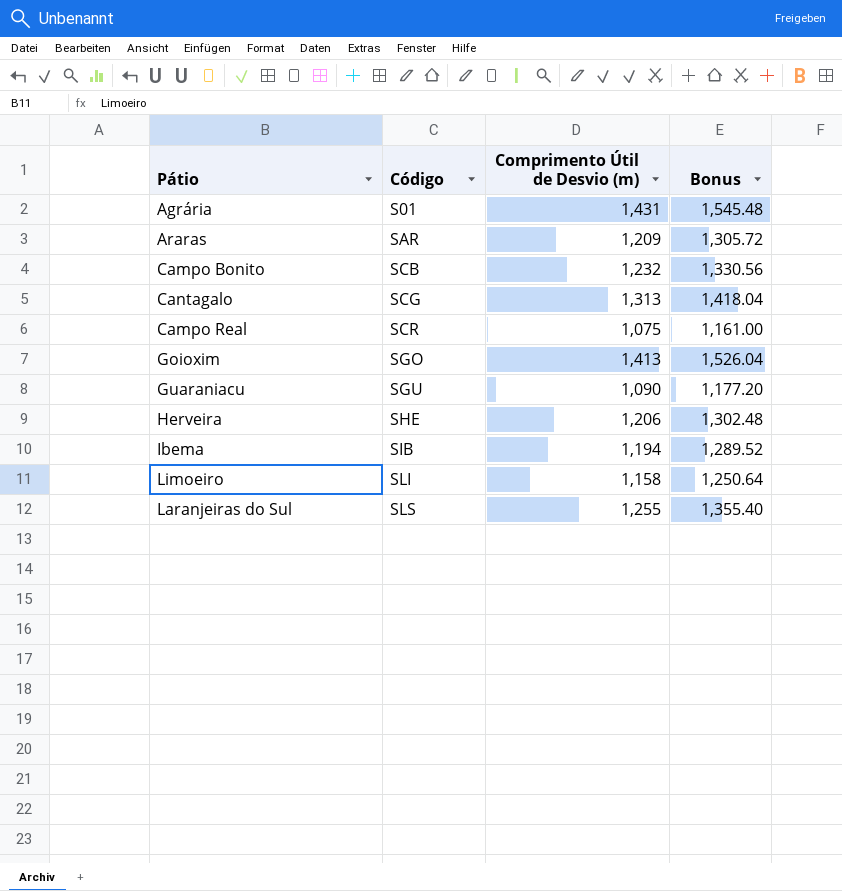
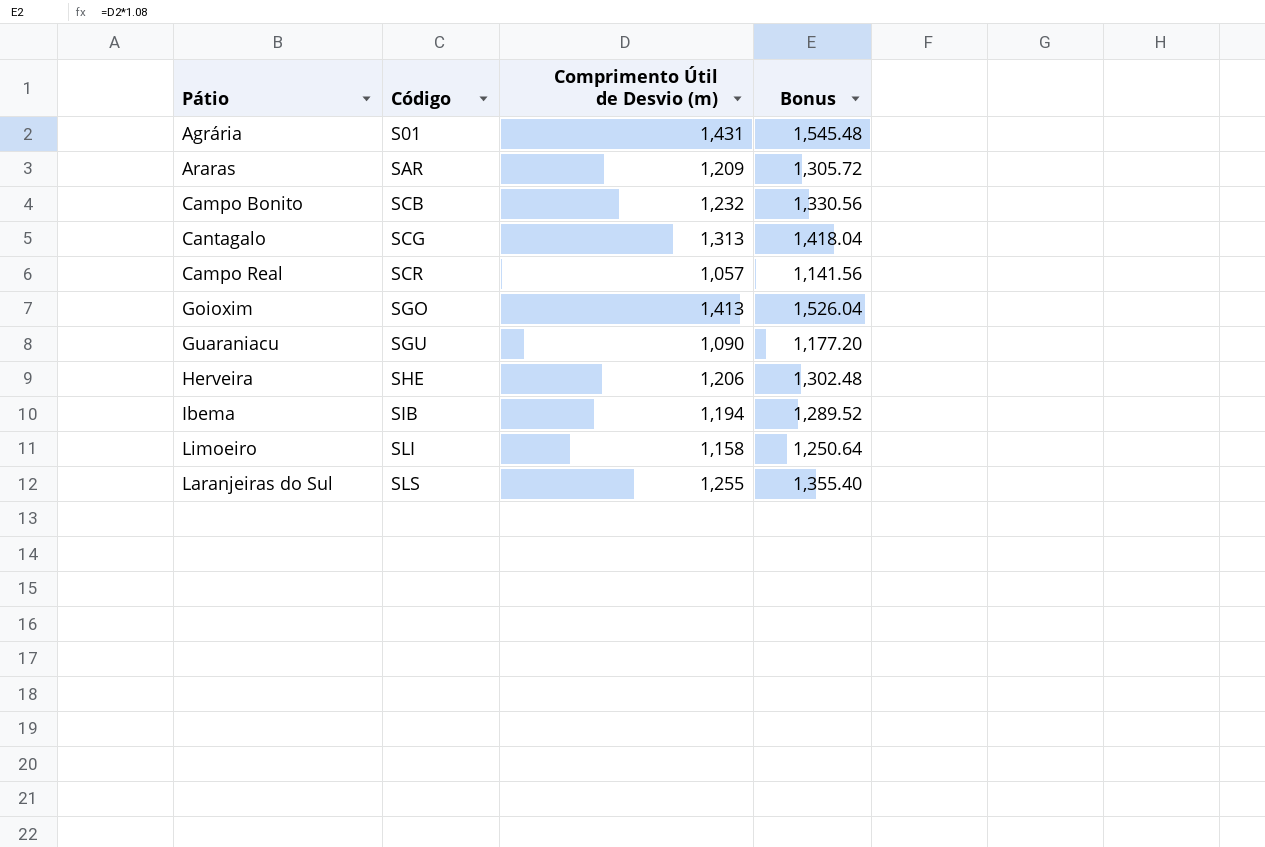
Campo Real | Comprimento Útil de Desvio (m): 1,075 -> 1,057
Campo Real | Bonus: 1,161.00 -> 1,141.56

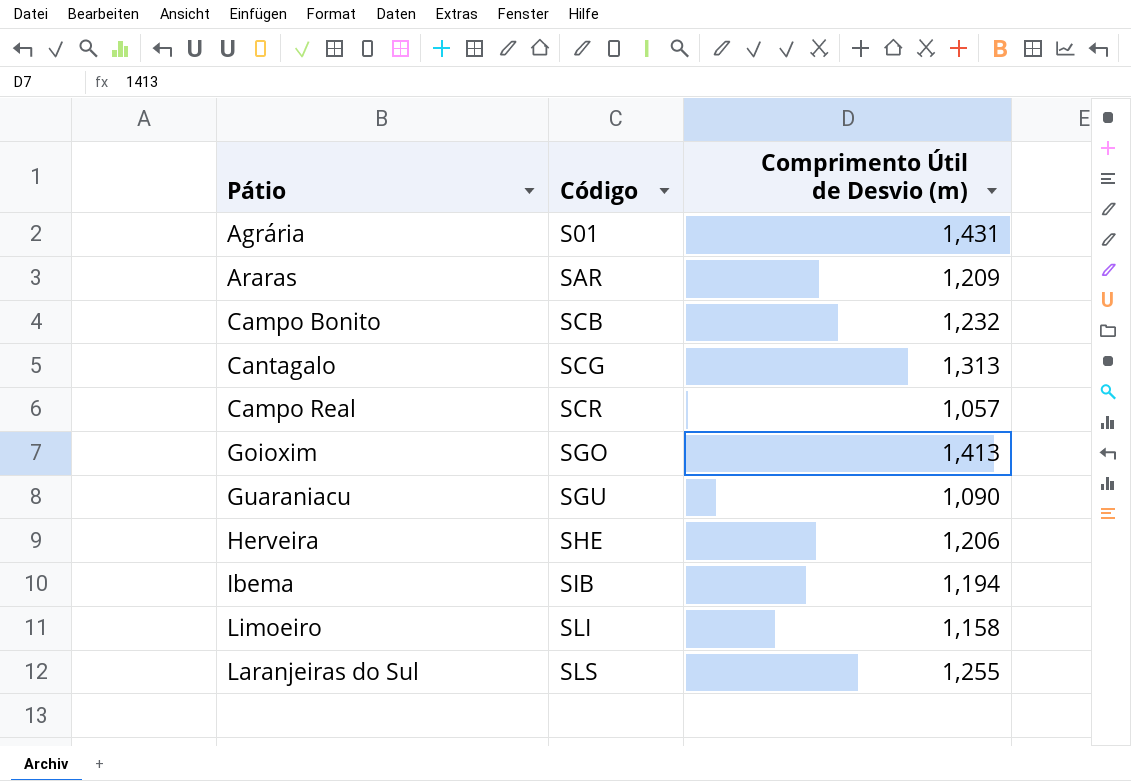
column Bonus | formula: [Comprimento Útil de Desvio (m)] * 1.08 -> none

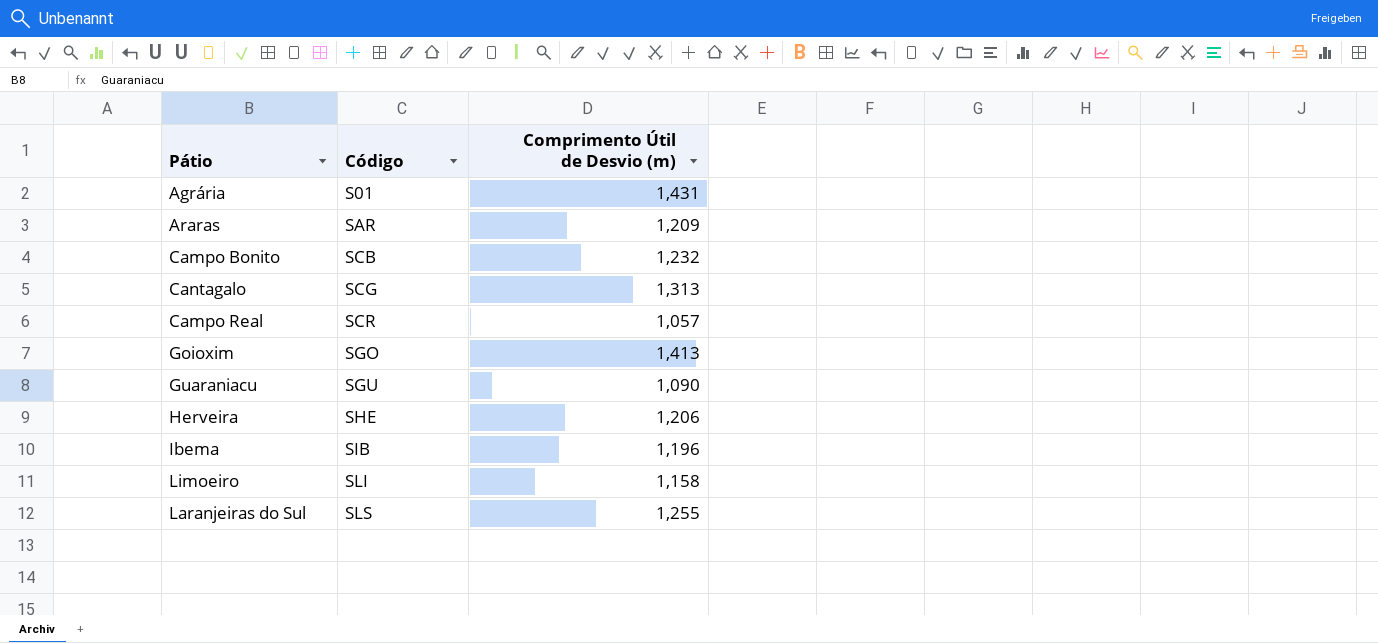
Ibema | Comprimento Útil de Desvio (m): 1,194 -> 1,196

